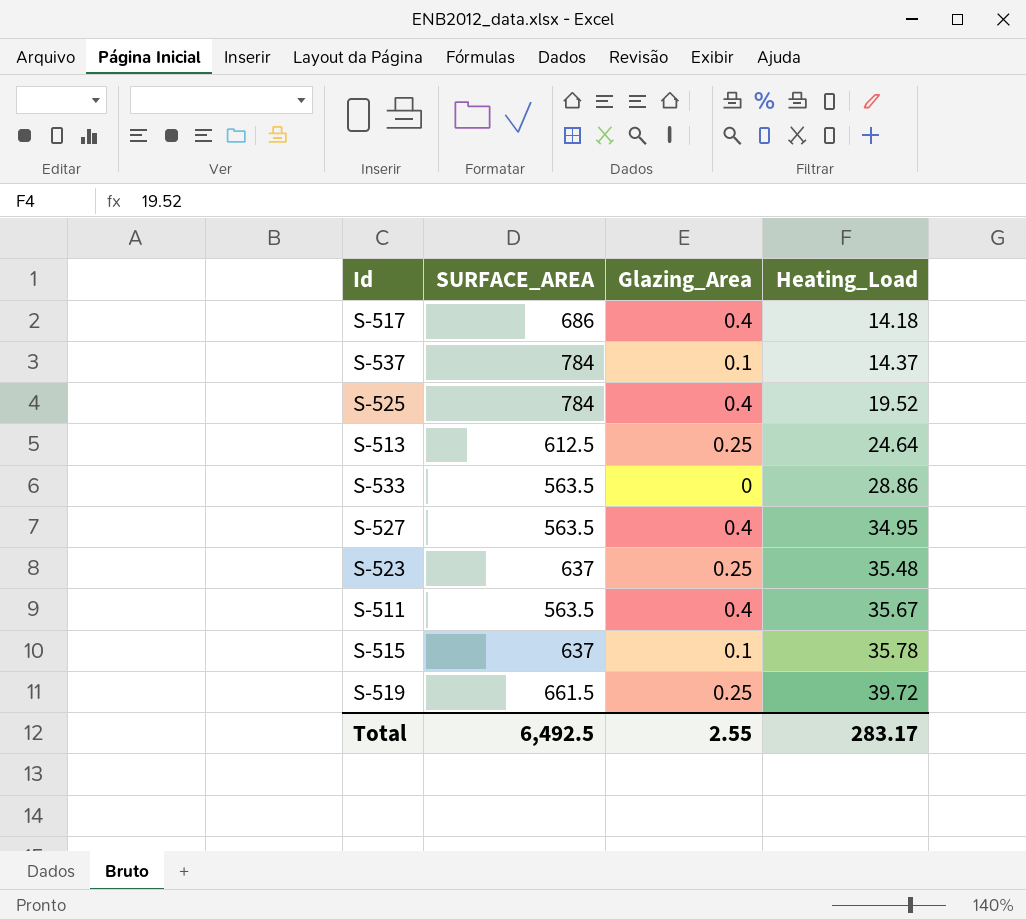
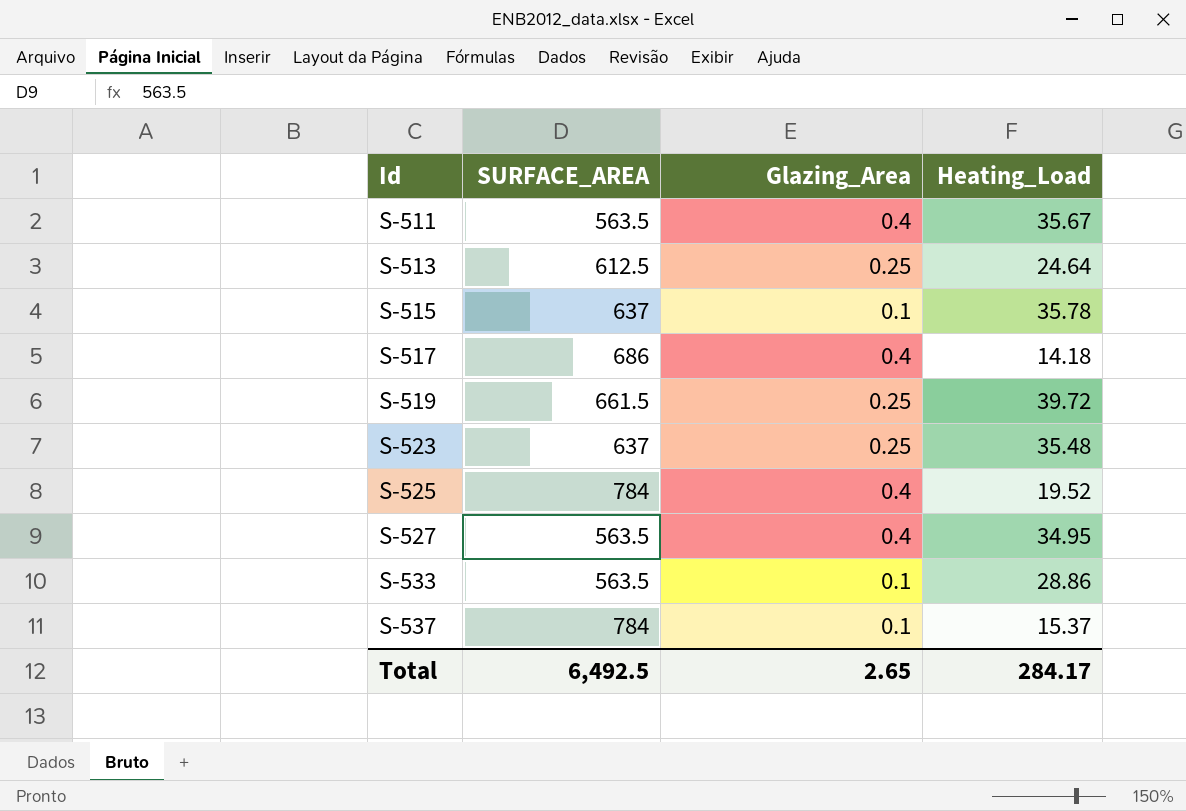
row order: Heating_Load ascending -> Id ascending
S-533 | Glazing_Area: 0 -> 0.1
S-537 | Heating_Load: 14.37 -> 15.37
Total | Glazing_Area: 2.55 -> 2.65
Total | Heating_Load: 283.17 -> 284.17

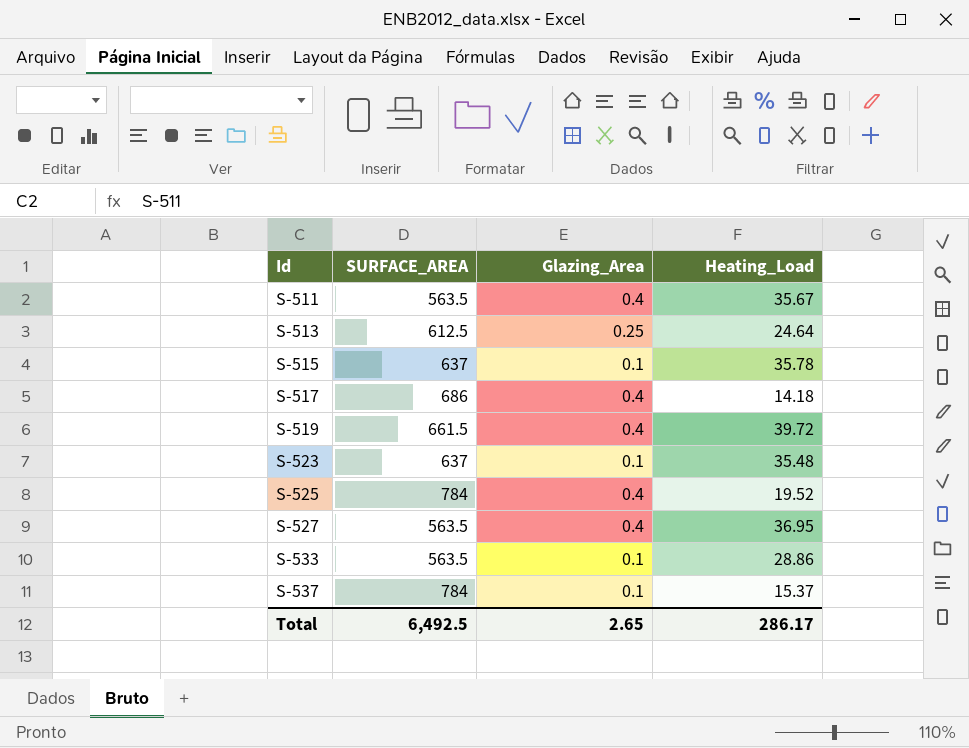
S-519 | Glazing_Area: 0.25 -> 0.4
S-523 | Glazing_Area: 0.25 -> 0.1
S-527 | Heating_Load: 34.95 -> 36.95
Total | Heating_Load: 284.17 -> 286.17

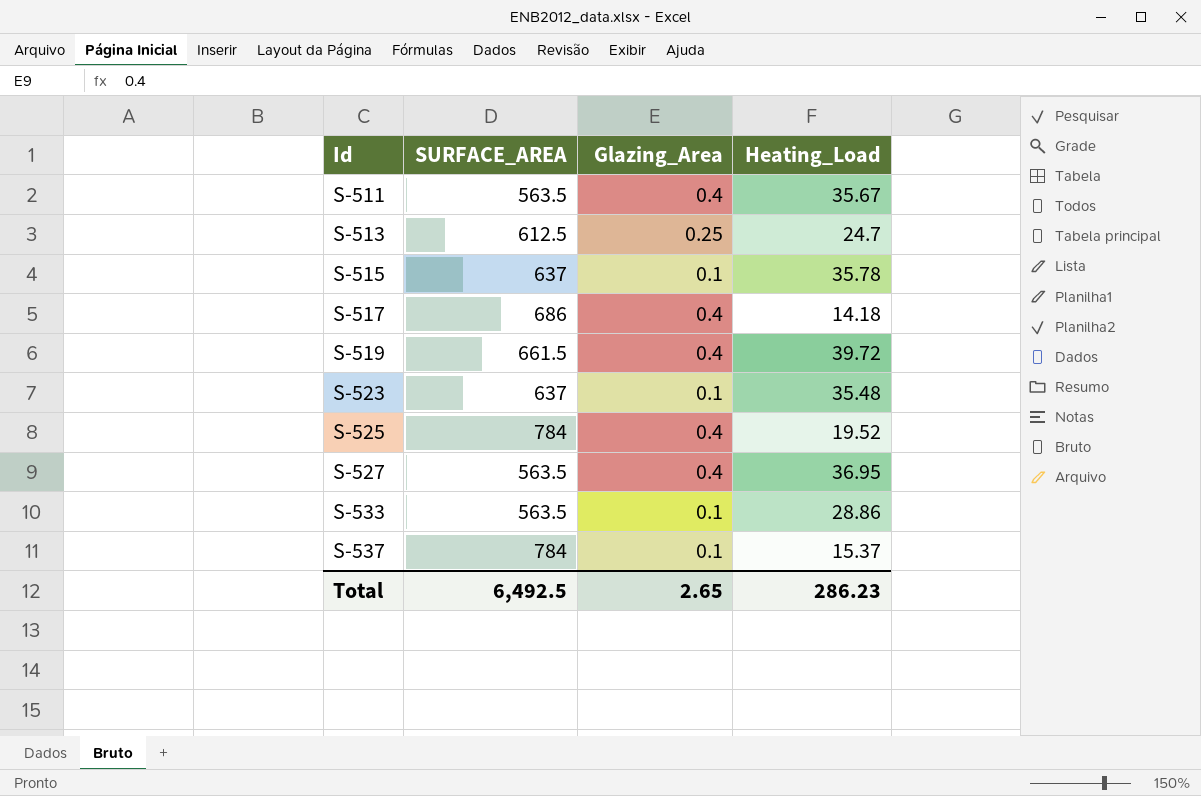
S-513 | Heating_Load: 24.64 -> 24.7
Total | Heating_Load: 286.17 -> 286.23

